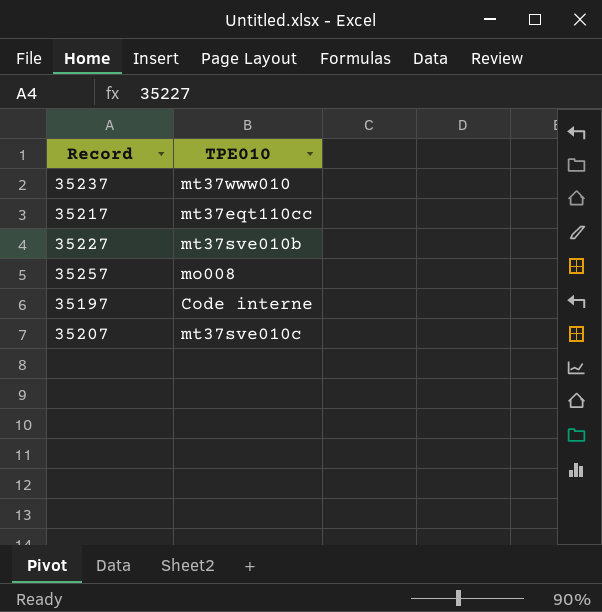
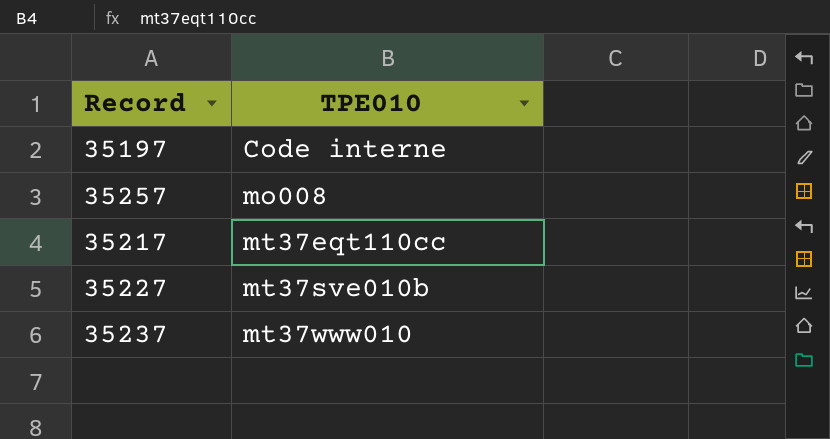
row order: none -> TPE010 ascending
row 35207: mt37sve010c -> none

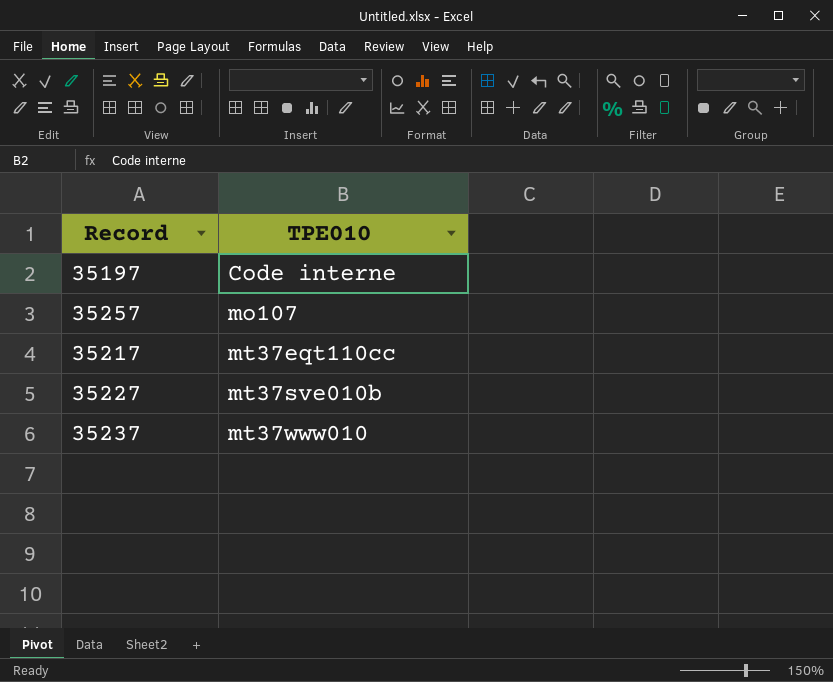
35257 | TPE010: mo008 -> mo107

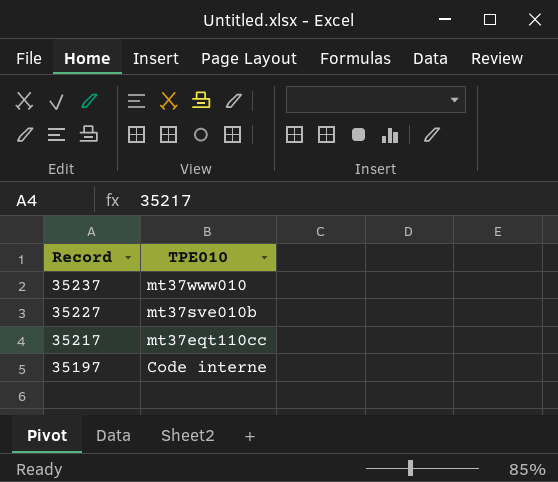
row order: TPE010 ascending -> Record descending
row 35257: mo107 -> none

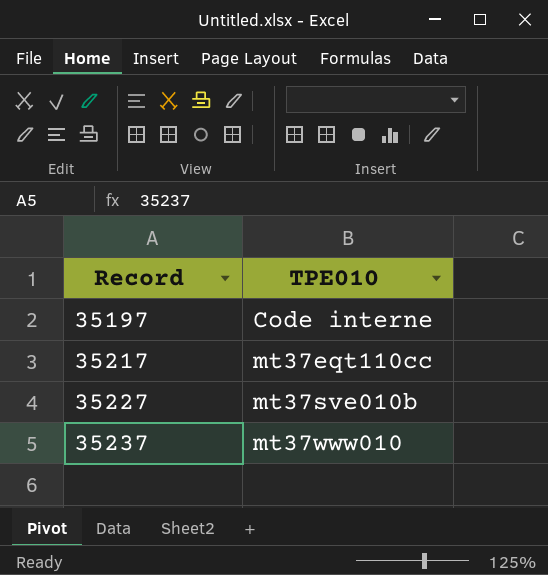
row order: Record descending -> Record ascending

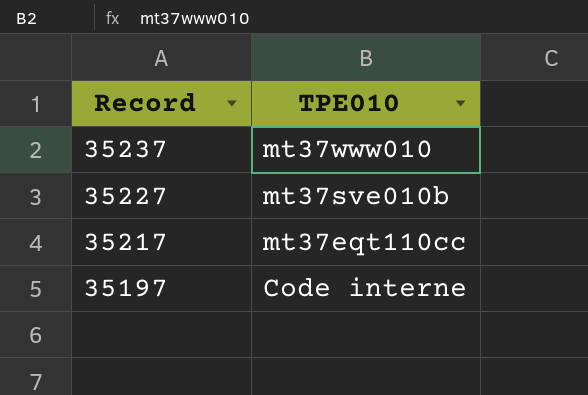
row order: Record ascending -> Record descending

